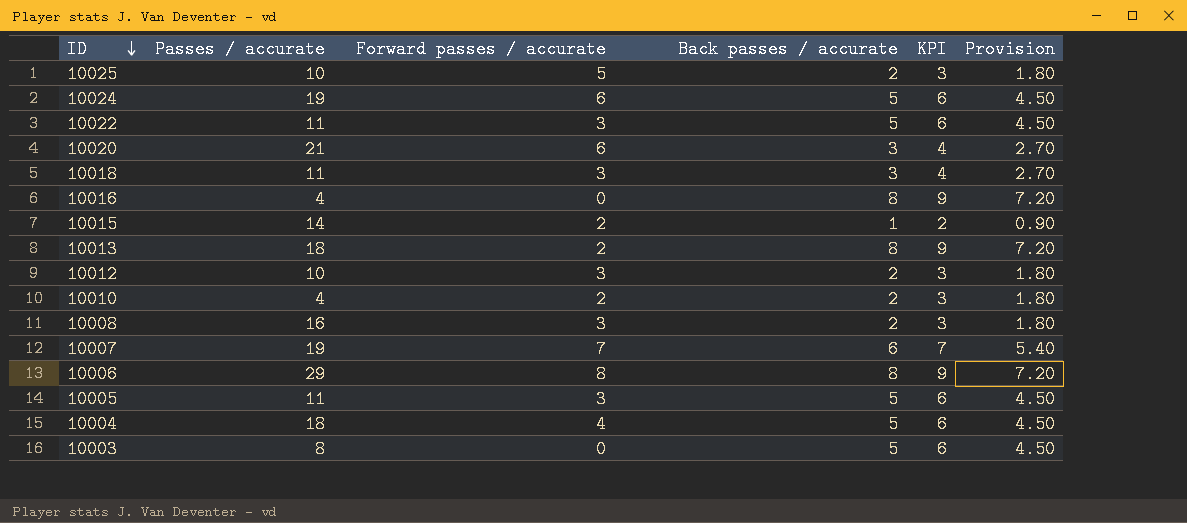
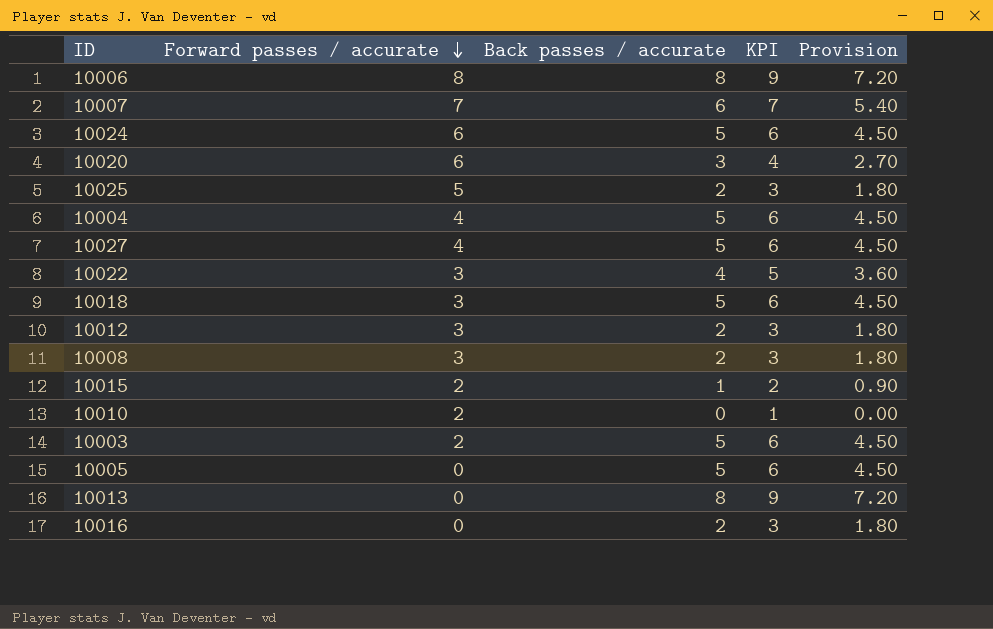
row order: ID descending -> Forward passes / accurate descending
column Passes / accurate | position: 2 -> none
row 10027: none -> 4 | 5 | 6 | 4.50
10022 | Back passes / accurate: 5 -> 4
10022 | KPI: 6 -> 5
10022 | Provision: 4.50 -> 3.60
10018 | Back passes / accurate: 3 -> 5
10018 | KPI: 4 -> 6
10018 | Provision: 2.70 -> 4.50
10010 | Back passes / accurate: 2 -> 0
10010 | KPI: 3 -> 1
10010 | Provision: 1.80 -> 0.00
10003 | Forward passes / accurate: 0 -> 2
10005 | Forward passes / accurate: 3 -> 0
10013 | Forward passes / accurate: 2 -> 0
10016 | Back passes / accurate: 8 -> 2
10016 | KPI: 9 -> 3
10016 | Provision: 7.20 -> 1.80

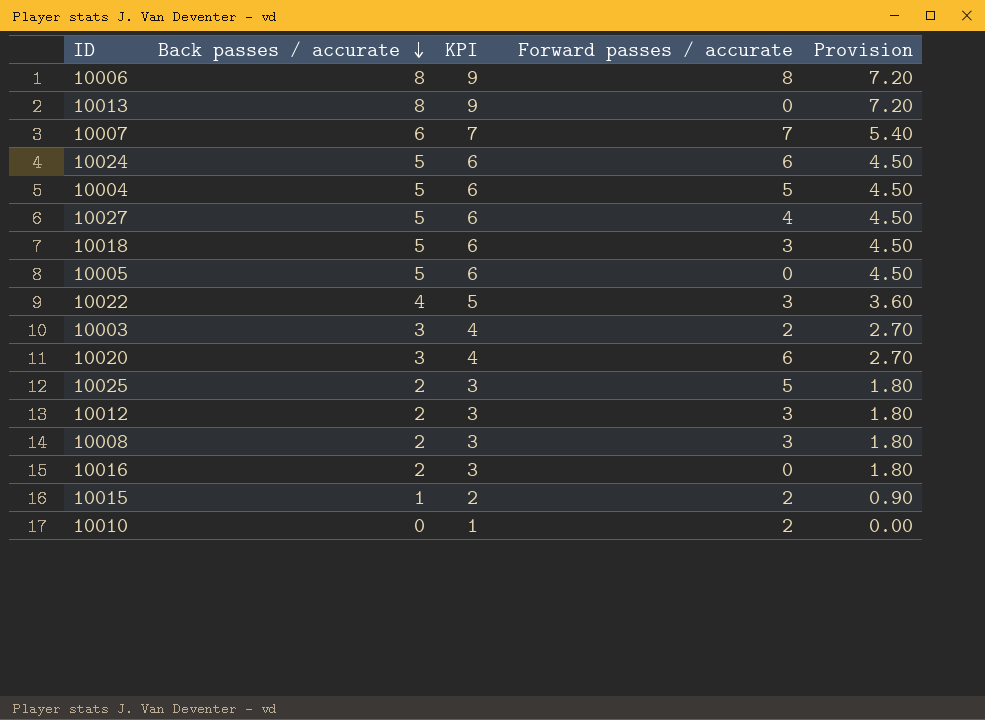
row order: Forward passes / accurate descending -> Back passes / accurate descending
column Forward passes / accurate | position: 2 -> 4
10004 | Forward passes / accurate: 4 -> 5
10003 | Back passes / accurate: 5 -> 3
10003 | KPI: 6 -> 4
10003 | Provision: 4.50 -> 2.70

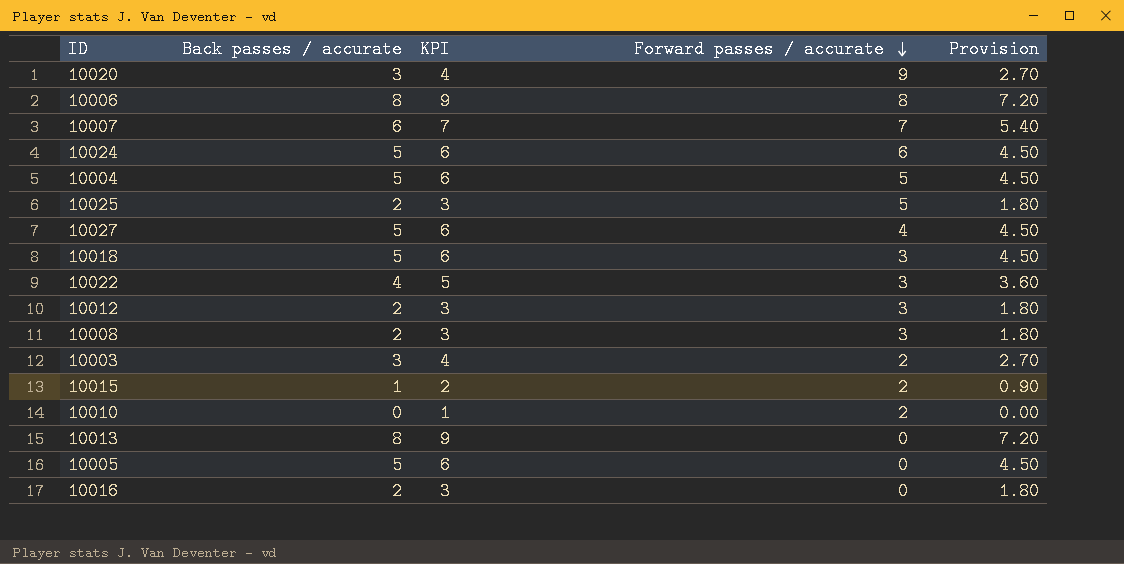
row order: Back passes / accurate descending -> Forward passes / accurate descending
10020 | Forward passes / accurate: 6 -> 9

